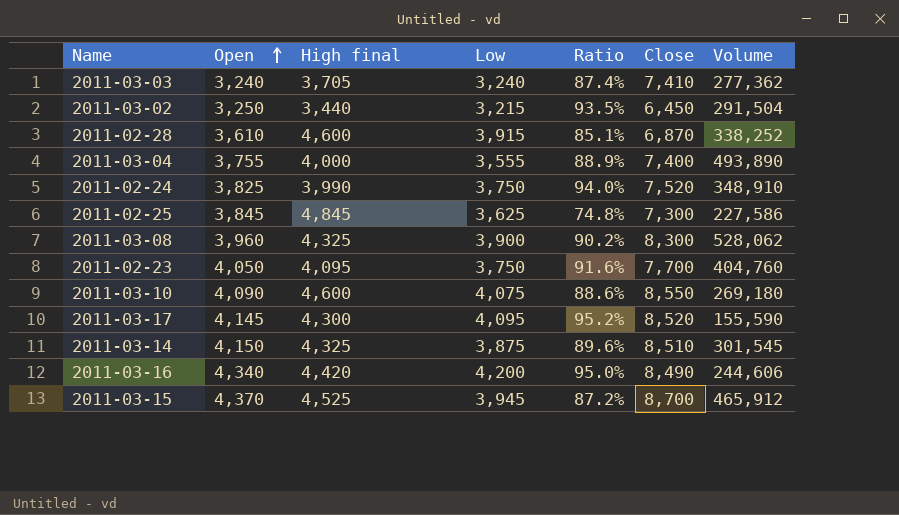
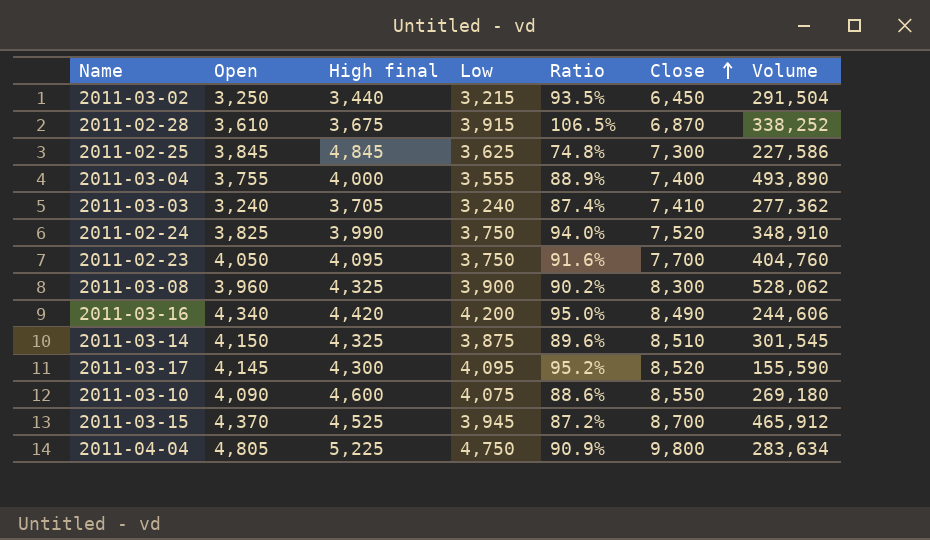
row order: Open ascending -> Close ascending
2011-02-28 | High final: 4,600 -> 3,675
2011-02-28 | Ratio: 85.1% -> 106.5%
row 2011-04-04: none -> 4,805 | 5,225 | 4,750 | 90.9% | 9,800 | 283,634

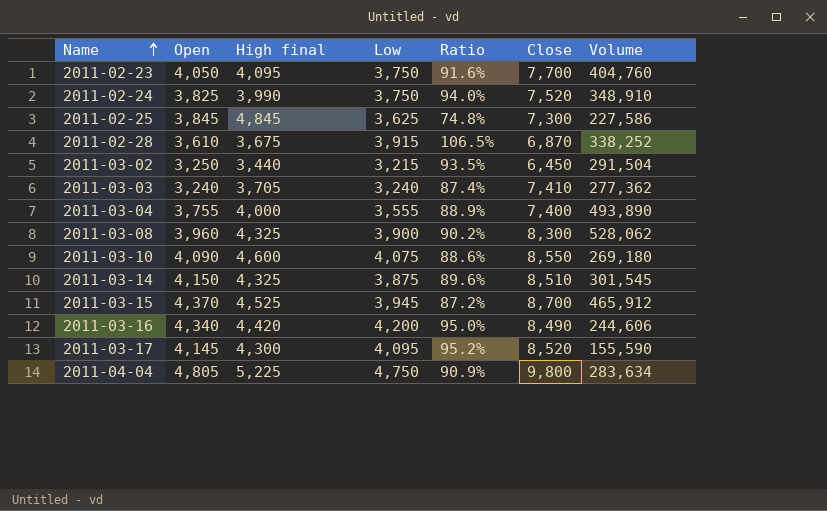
row order: Close ascending -> Name ascending

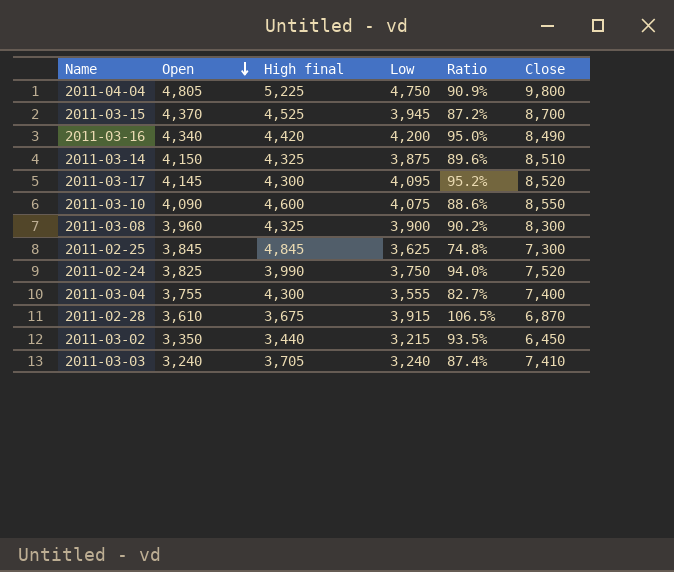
row order: Name ascending -> Open descending
column Volume | position: 7 -> none
row 2011-02-23: 4,050 | 4,095 | 3,750 | 91.6% | 7,700 | 404,760 -> none
2011-03-04 | High final: 4,000 -> 4,300
2011-03-04 | Ratio: 88.9% -> 82.7%
2011-03-02 | Open: 3,250 -> 3,350

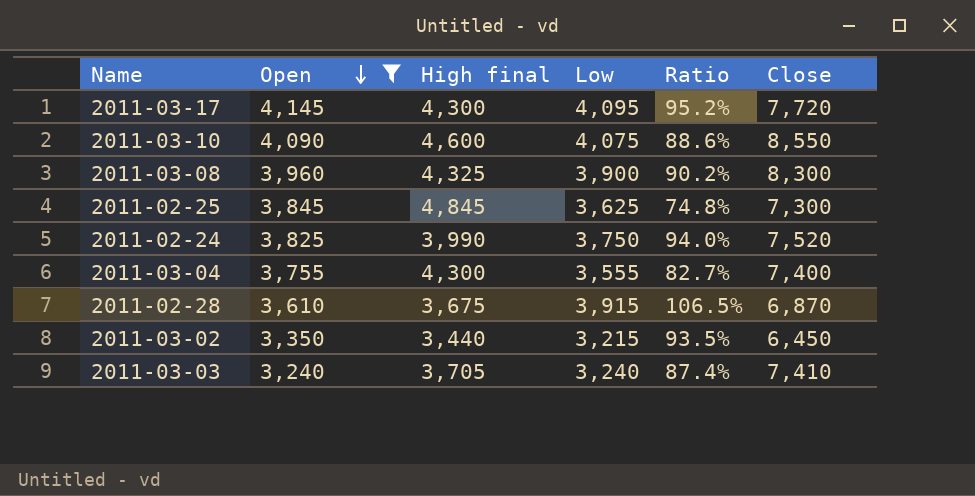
filter: none -> Open <= 4,145
2011-03-17 | Close: 8,520 -> 7,720

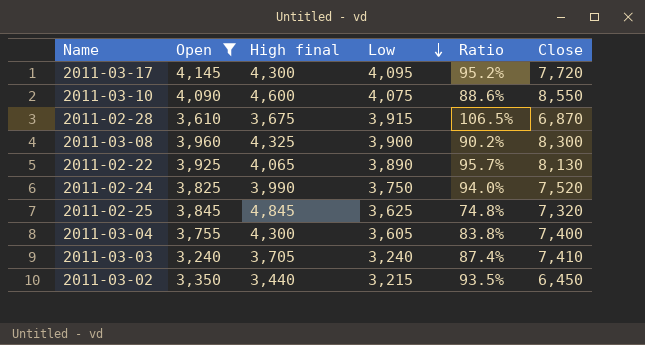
row order: Open descending -> Low descending
row 2011-02-22: none -> 3,925 | 4,065 | 3,890 | 95.7% | 8,130
2011-02-25 | Close: 7,300 -> 7,320
2011-03-04 | Low: 3,555 -> 3,605
2011-03-04 | Ratio: 82.7% -> 83.8%

